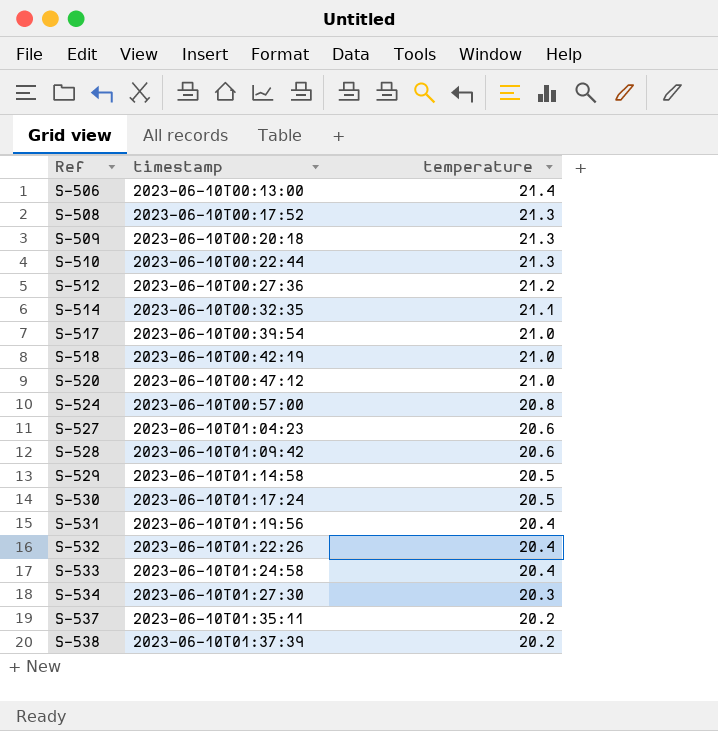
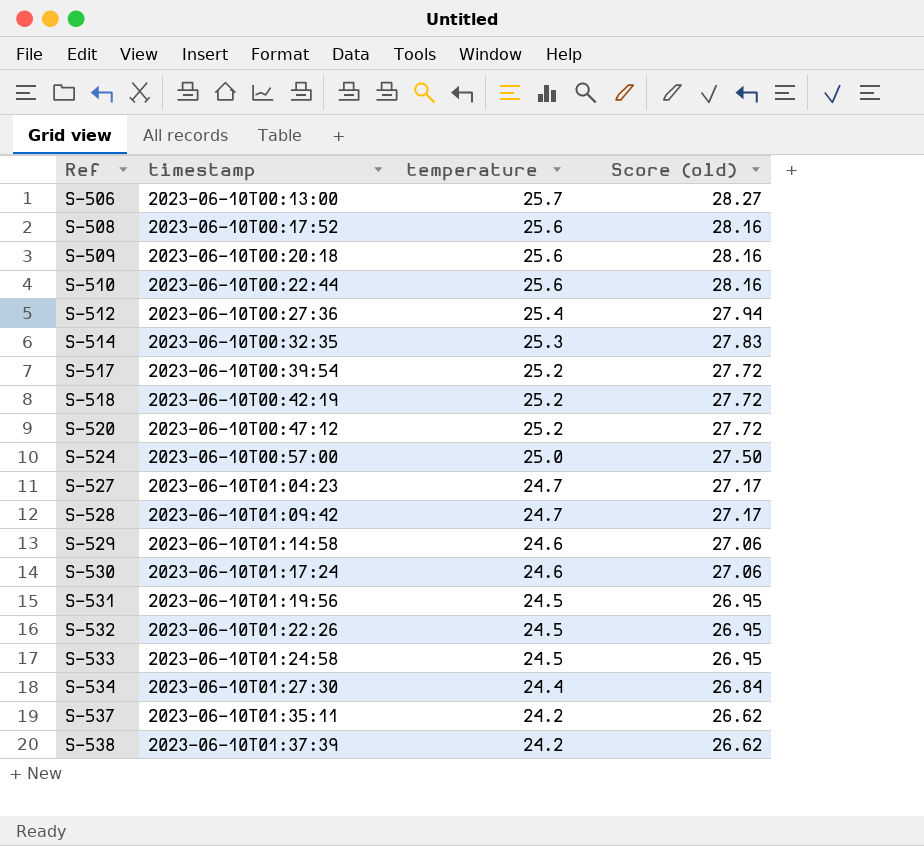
column Score (old) | formula: none -> [temperature] * 1.1
S-506 | temperature: 21.4 -> 25.7
S-508 | temperature: 21.3 -> 25.6
S-509 | temperature: 21.3 -> 25.6
S-510 | temperature: 21.3 -> 25.6
S-512 | temperature: 21.2 -> 25.4
S-514 | temperature: 21.1 -> 25.3
S-517 | temperature: 21.0 -> 25.2
S-518 | temperature: 21.0 -> 25.2
S-520 | temperature: 21.0 -> 25.2
S-524 | temperature: 20.8 -> 25.0
S-527 | temperature: 20.6 -> 24.7
S-528 | temperature: 20.6 -> 24.7
S-529 | temperature: 20.5 -> 24.6
S-530 | temperature: 20.5 -> 24.6
S-531 | temperature: 20.4 -> 24.5
S-532 | temperature: 20.4 -> 24.5
S-533 | temperature: 20.4 -> 24.5
S-534 | temperature: 20.3 -> 24.4
S-537 | temperature: 20.2 -> 24.2
S-538 | temperature: 20.2 -> 24.2

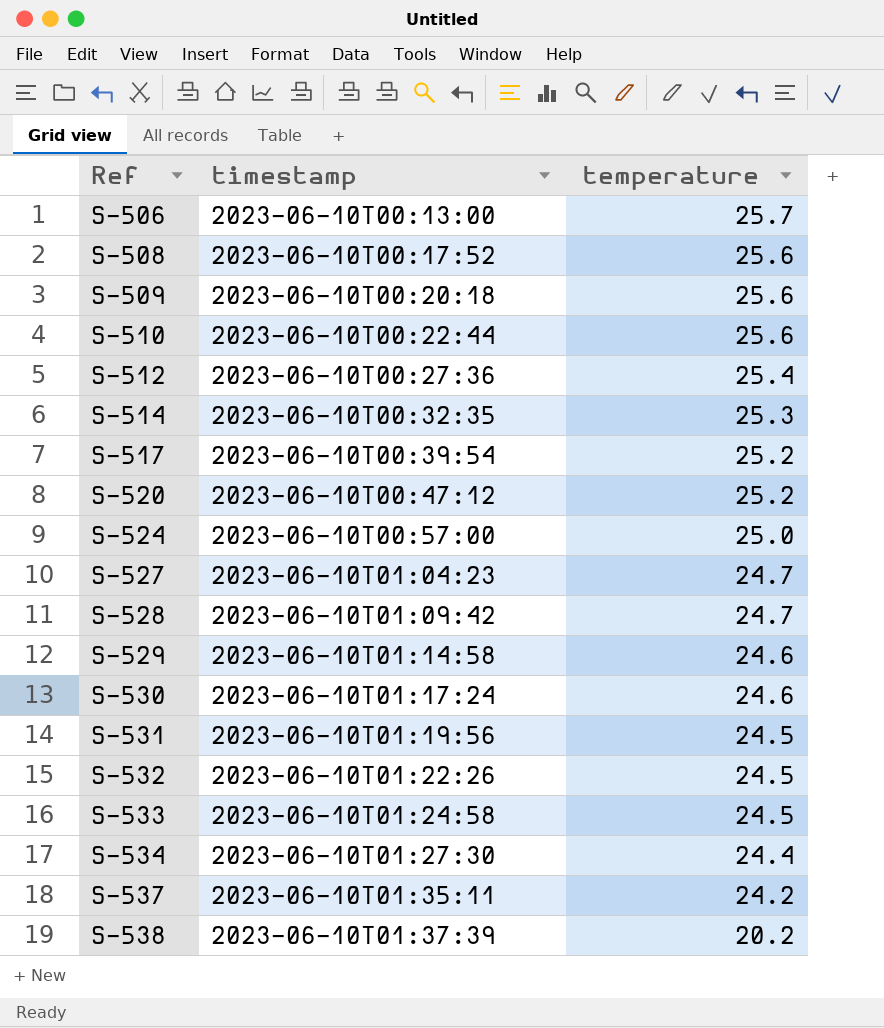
column Score (old) | formula: [temperature] * 1.1 -> none
row S-518: 2023-06-10T00:42:19 | 25.2 | 27.72 -> none
S-538 | temperature: 24.2 -> 20.2

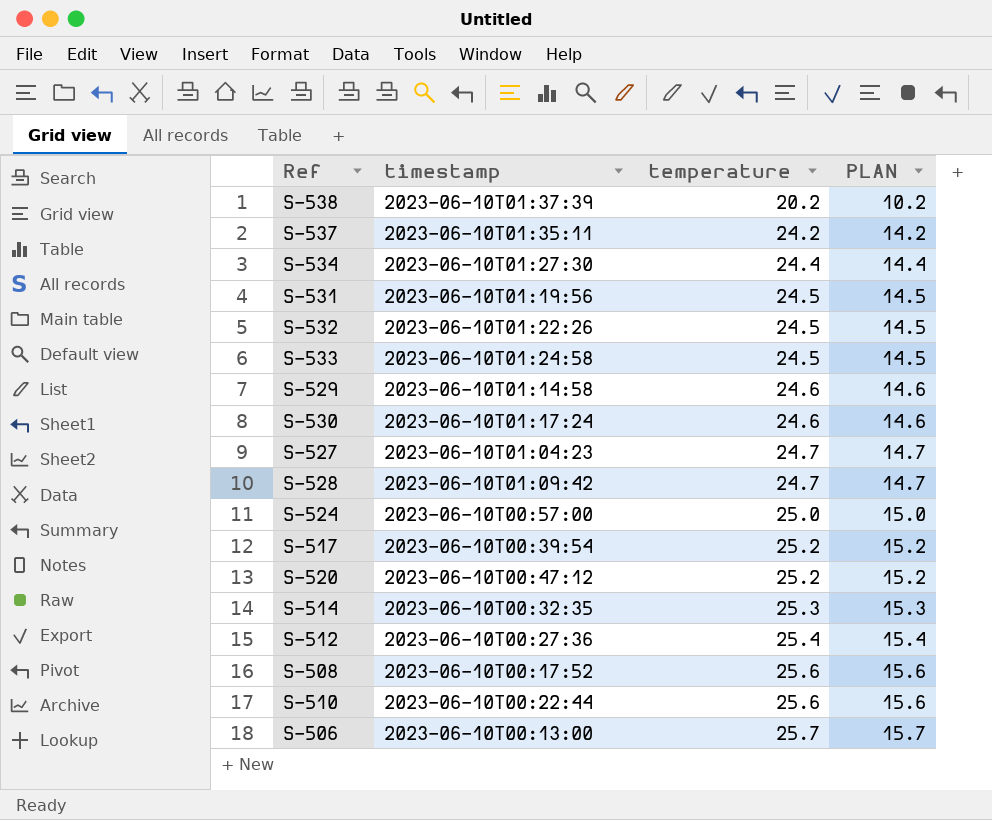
row order: Ref ascending -> temperature ascending
column PLAN | formula: none -> [temperature] - 10
row S-509: 2023-06-10T00:20:18 | 25.6 -> none

